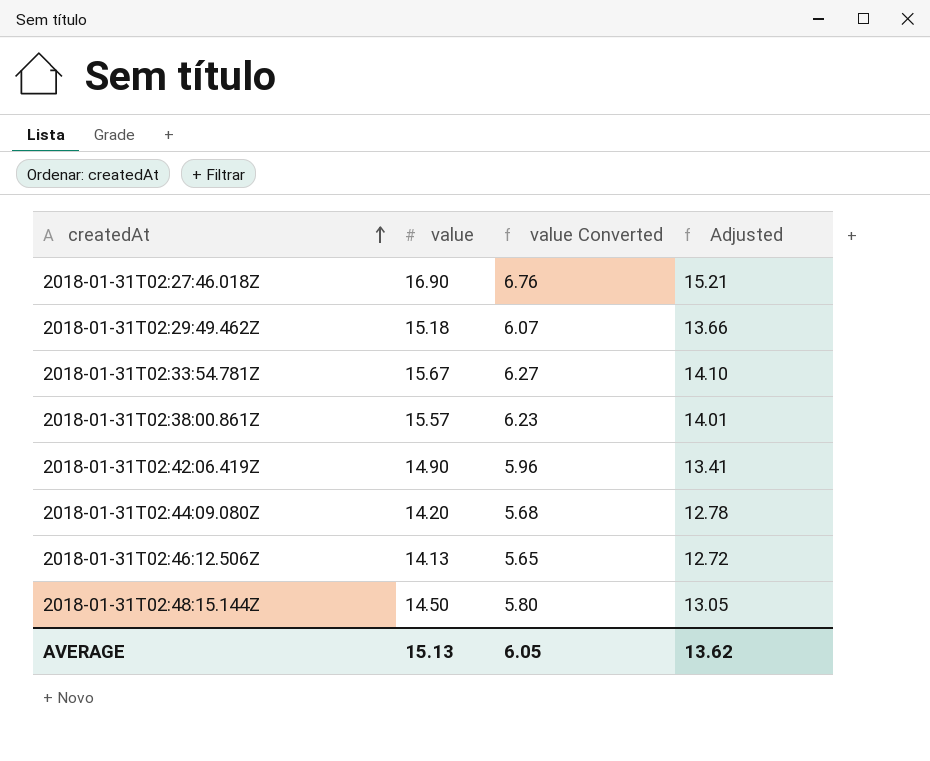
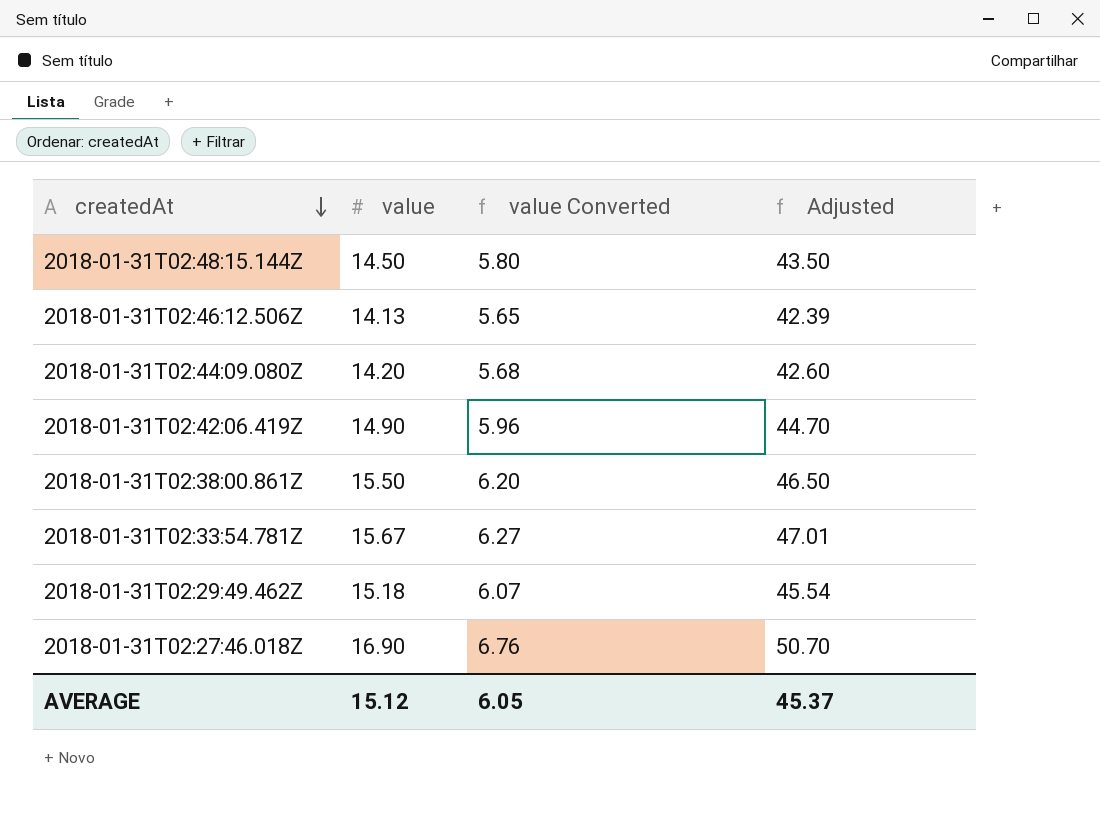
row order: createdAt ascending -> createdAt descending
column Adjusted | formula: [value] * 0.9 -> [value] * 3
2018-01-31T02:38:00.861Z | value: 15.57 -> 15.50
2018-01-31T02:38:00.861Z | value Converted: 6.23 -> 6.20
AVERAGE | value: 15.13 -> 15.12
AVERAGE | Adjusted: 13.62 -> 45.37

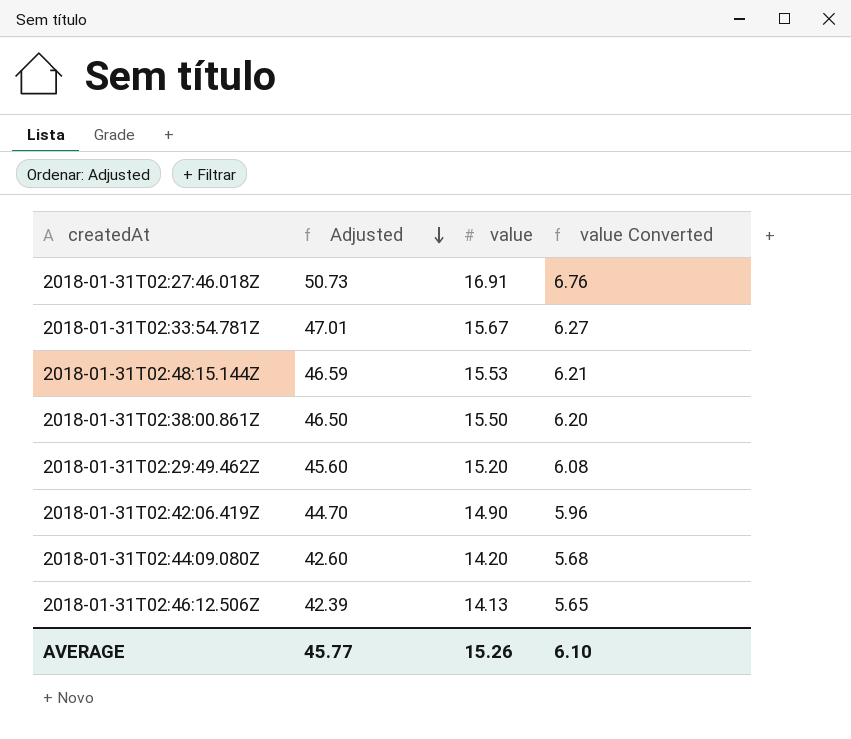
row order: createdAt descending -> Adjusted descending
column Adjusted | position: 4 -> 2
2018-01-31T02:27:46.018Z | Adjusted: 50.70 -> 50.73
2018-01-31T02:27:46.018Z | value: 16.90 -> 16.91
2018-01-31T02:48:15.144Z | Adjusted: 43.50 -> 46.59
2018-01-31T02:48:15.144Z | value: 14.50 -> 15.53
2018-01-31T02:48:15.144Z | value Converted: 5.80 -> 6.21
2018-01-31T02:29:49.462Z | Adjusted: 45.54 -> 45.60
2018-01-31T02:29:49.462Z | value: 15.18 -> 15.20
2018-01-31T02:29:49.462Z | value Converted: 6.07 -> 6.08
AVERAGE | Adjusted: 45.37 -> 45.77
AVERAGE | value: 15.12 -> 15.26
AVERAGE | value Converted: 6.05 -> 6.10

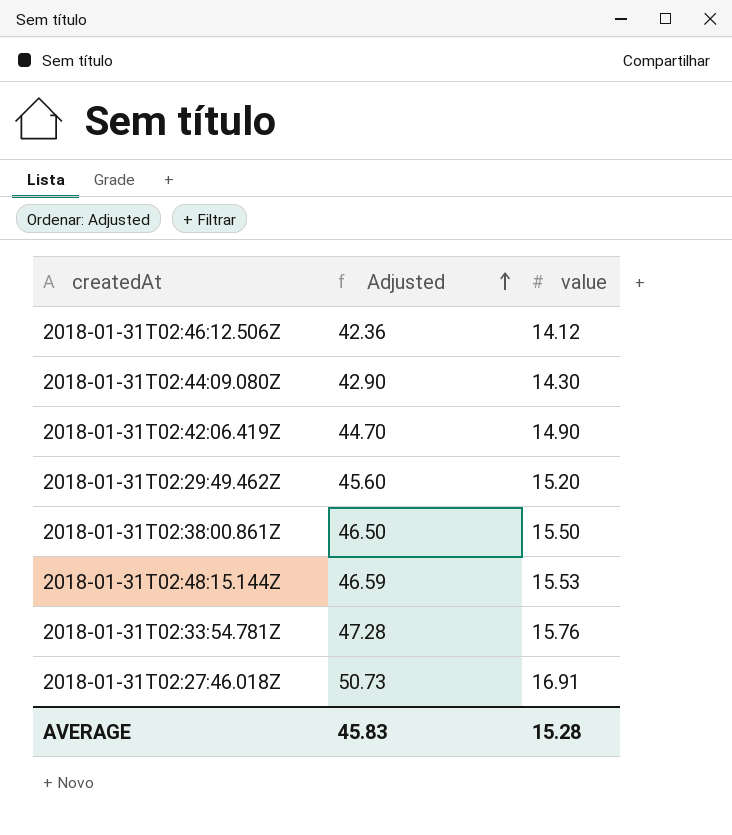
row order: Adjusted descending -> Adjusted ascending
column value Converted | formula: [value] * 0.4 -> none
2018-01-31T02:46:12.506Z | Adjusted: 42.39 -> 42.36
2018-01-31T02:46:12.506Z | value: 14.13 -> 14.12
2018-01-31T02:44:09.080Z | Adjusted: 42.60 -> 42.90
2018-01-31T02:44:09.080Z | value: 14.20 -> 14.30
2018-01-31T02:33:54.781Z | Adjusted: 47.01 -> 47.28
2018-01-31T02:33:54.781Z | value: 15.67 -> 15.76
AVERAGE | Adjusted: 45.77 -> 45.83
AVERAGE | value: 15.26 -> 15.28

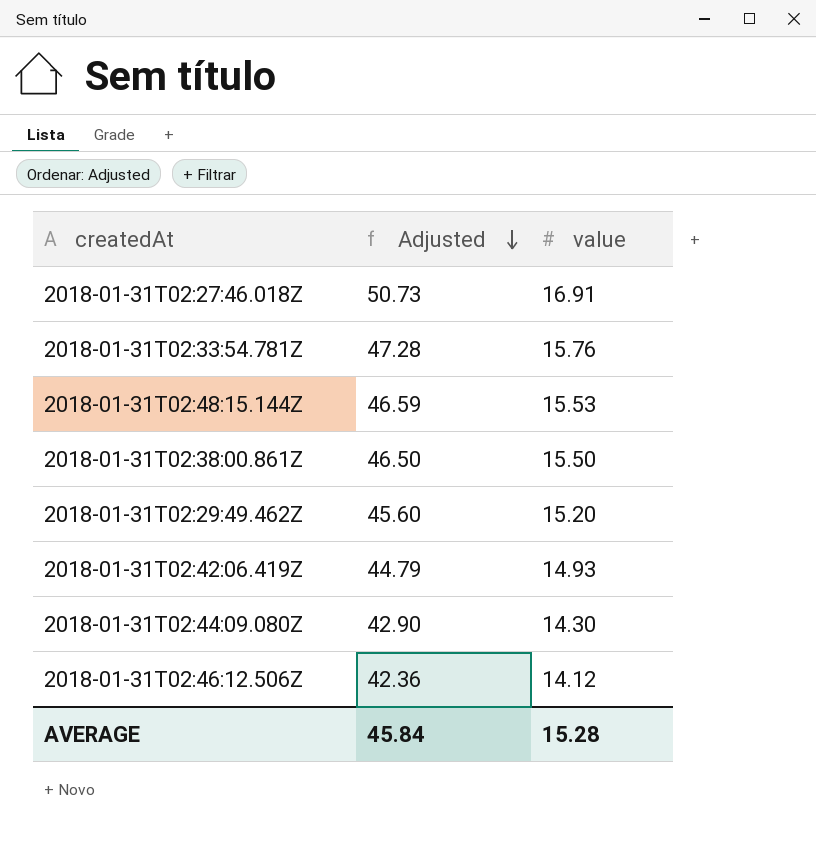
row order: Adjusted ascending -> Adjusted descending
2018-01-31T02:42:06.419Z | Adjusted: 44.70 -> 44.79
2018-01-31T02:42:06.419Z | value: 14.90 -> 14.93
AVERAGE | Adjusted: 45.83 -> 45.84

